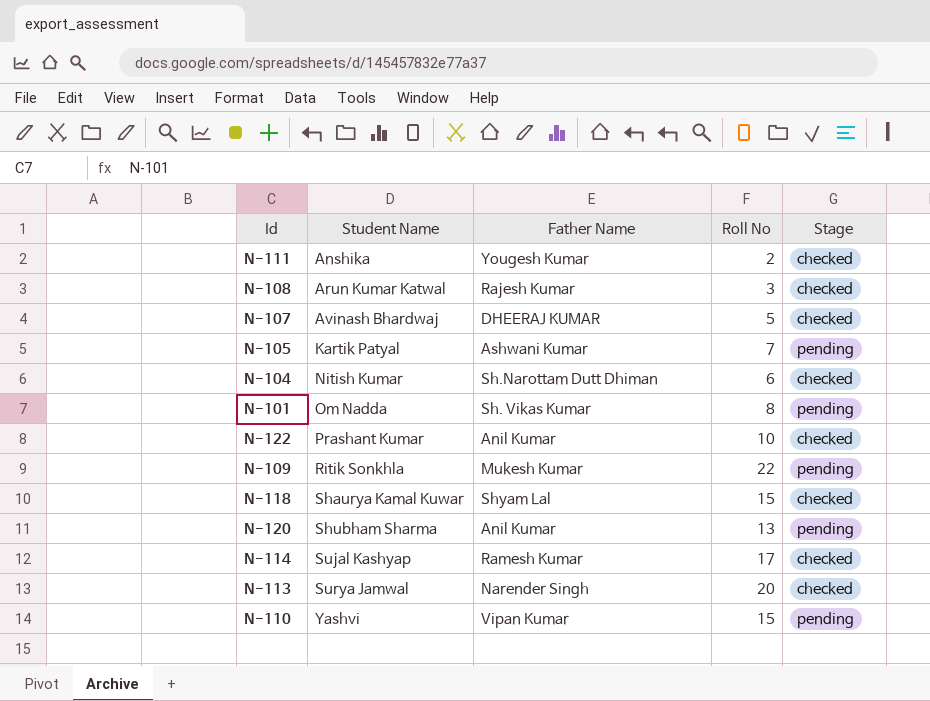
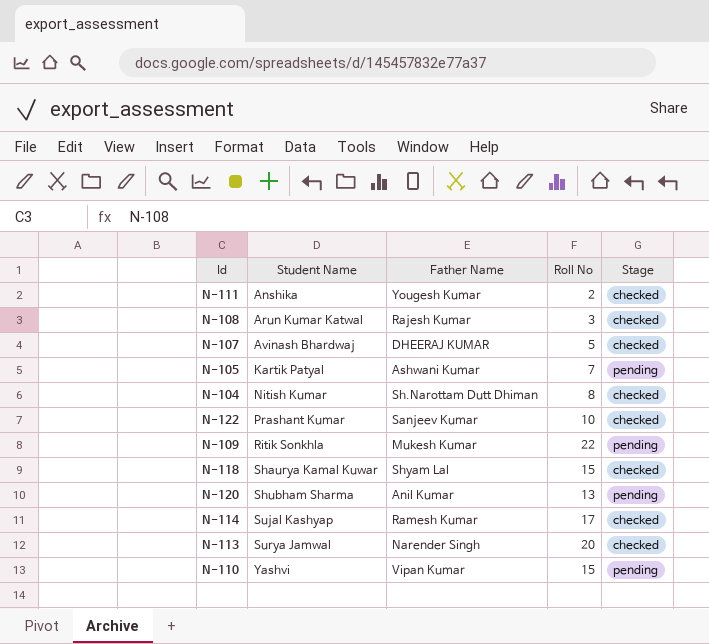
row N-101: Om Nadda | Sh. Vikas Kumar | 8 | pending -> none
N-104 | Roll No: 6 -> 8
N-122 | Father Name: Anil Kumar -> Sanjeev Kumar

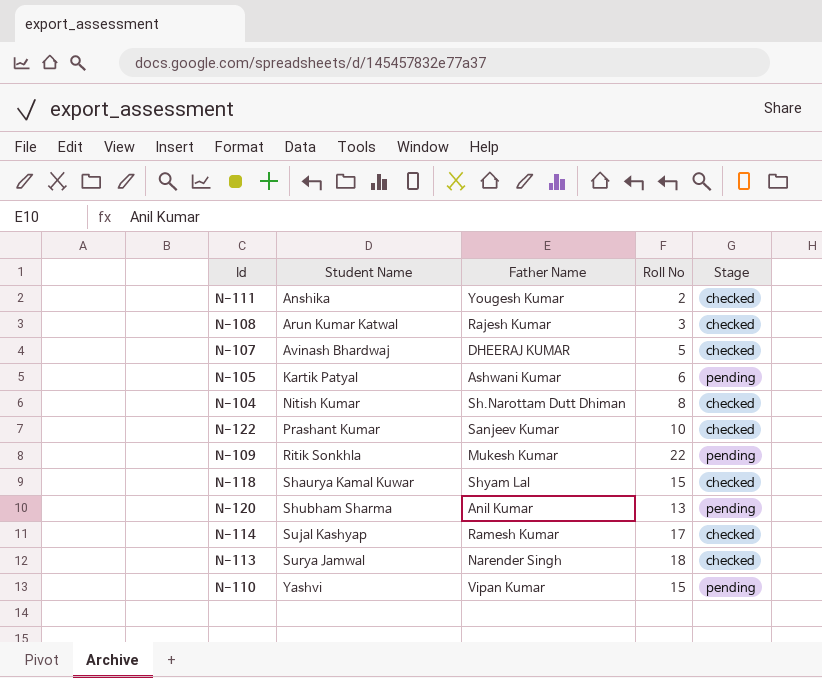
N-105 | Roll No: 7 -> 6
N-113 | Roll No: 20 -> 18

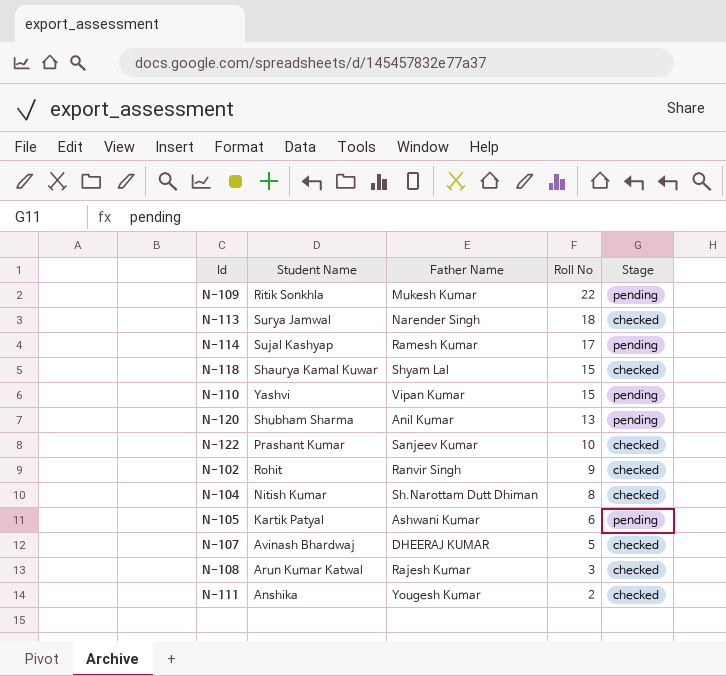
row order: Student Name ascending -> Roll No descending
N-114 | Stage: checked -> pending
row N-102: none -> Rohit | Ranvir Singh | 9 | checked

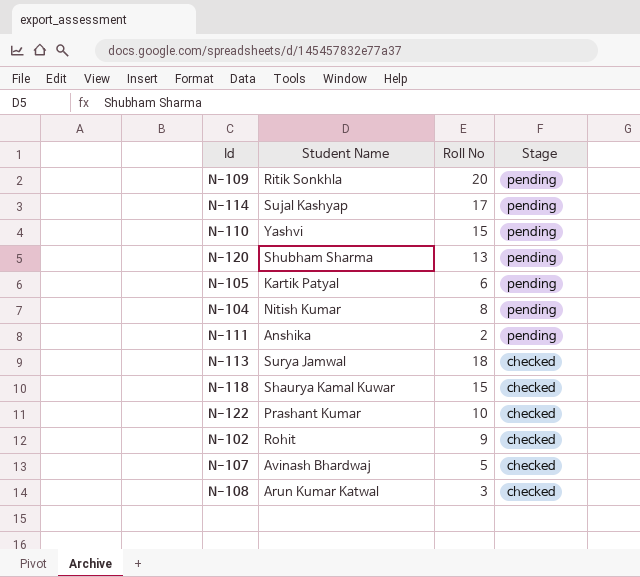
row order: Roll No descending -> Stage descending
column Father Name | position: 3 -> none
N-109 | Roll No: 22 -> 20
N-104 | Stage: checked -> pending
N-111 | Stage: checked -> pending

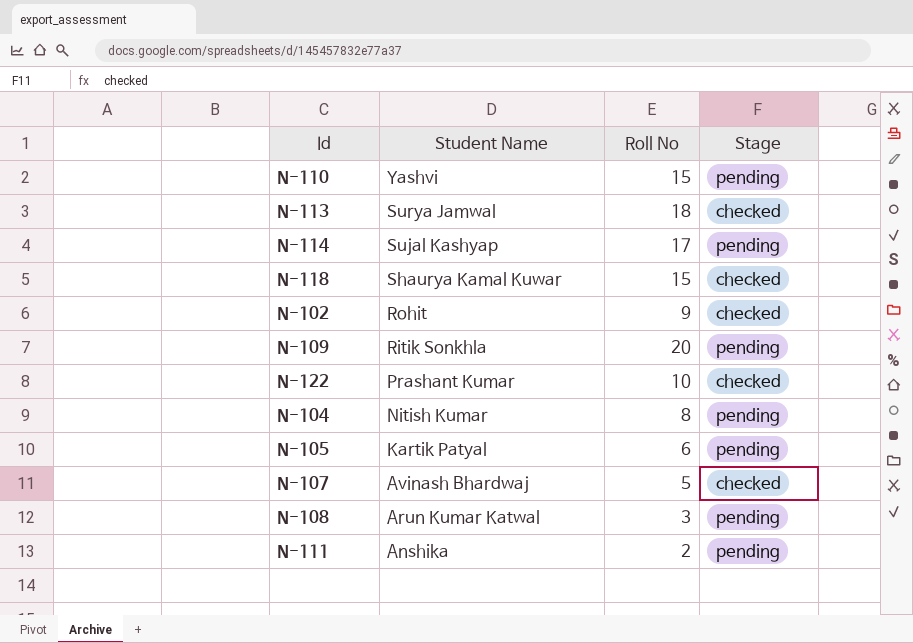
row order: Stage descending -> Student Name descending
row N-120: Shubham Sharma | 13 | pending -> none
N-108 | Stage: checked -> pending

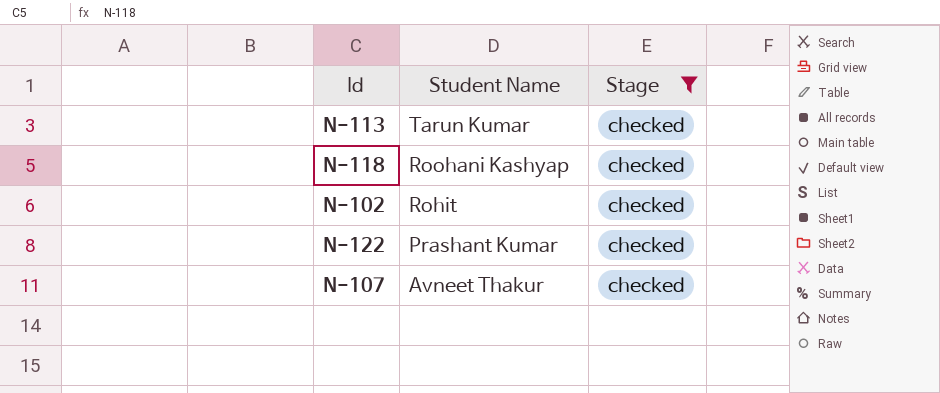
filter: none -> Stage = checked
column Roll No | position: 3 -> none
N-113 | Student Name: Surya Jamwal -> Tarun Kumar
N-118 | Student Name: Shaurya Kamal Kuwar -> Roohani Kashyap
N-107 | Student Name: Avinash Bhardwaj -> Avneet Thakur

